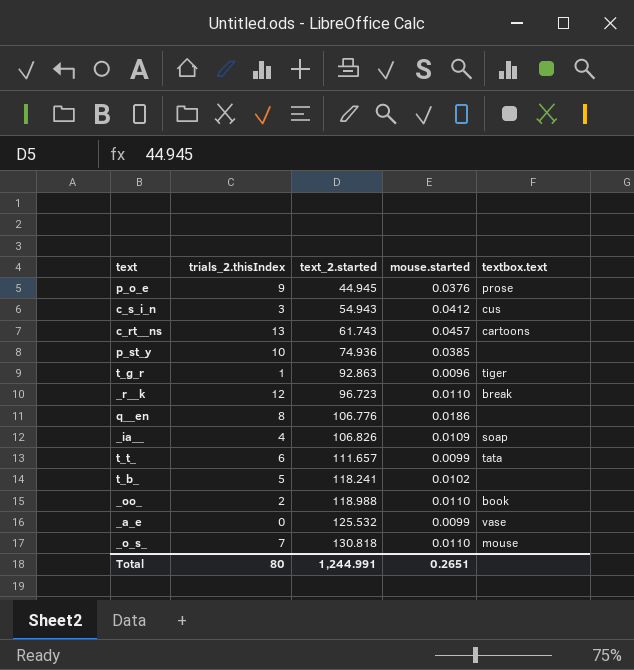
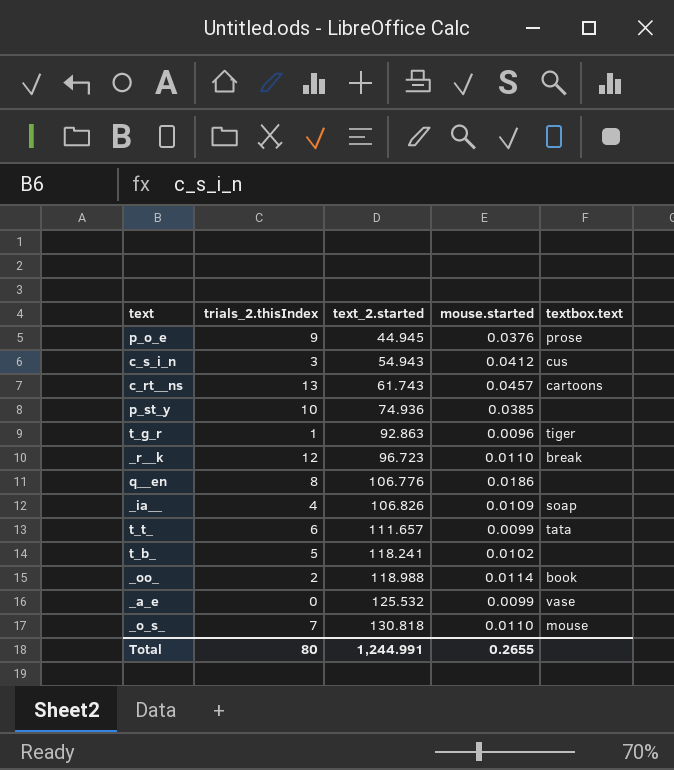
_oo_ | mouse.started: 0.0110 -> 0.0114
Total | mouse.started: 0.2651 -> 0.2655

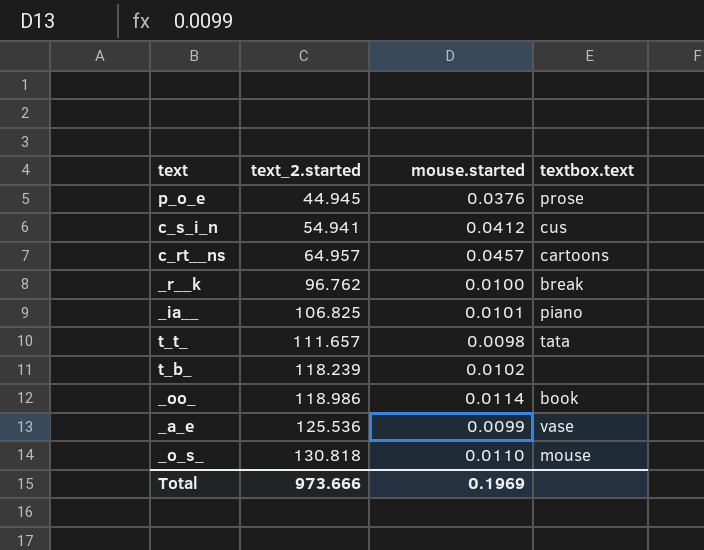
column trials_2.thisIndex | position: 2 -> none
row p_st_y: 10 | 74.936 | 0.0385 | none -> none
row t_g_r: 1 | 92.863 | 0.0096 | tiger -> none
row q__en: 8 | 106.776 | 0.0186 | none -> none
c_s_i_n | text_2.started: 54.943 -> 54.941
c_rt__ns | text_2.started: 61.743 -> 64.957
_r__k | text_2.started: 96.723 -> 96.762
_r__k | mouse.started: 0.0110 -> 0.0100
_ia__ | text_2.started: 106.826 -> 106.825
_ia__ | mouse.started: 0.0109 -> 0.0101
_ia__ | textbox.text: soap -> piano
t_t_ | mouse.started: 0.0099 -> 0.0098
t_b_ | text_2.started: 118.241 -> 118.239
_oo_ | text_2.started: 118.988 -> 118.986
_a_e | text_2.started: 125.532 -> 125.536
Total | text_2.started: 1,244.991 -> 973.666
Total | mouse.started: 0.2655 -> 0.1969

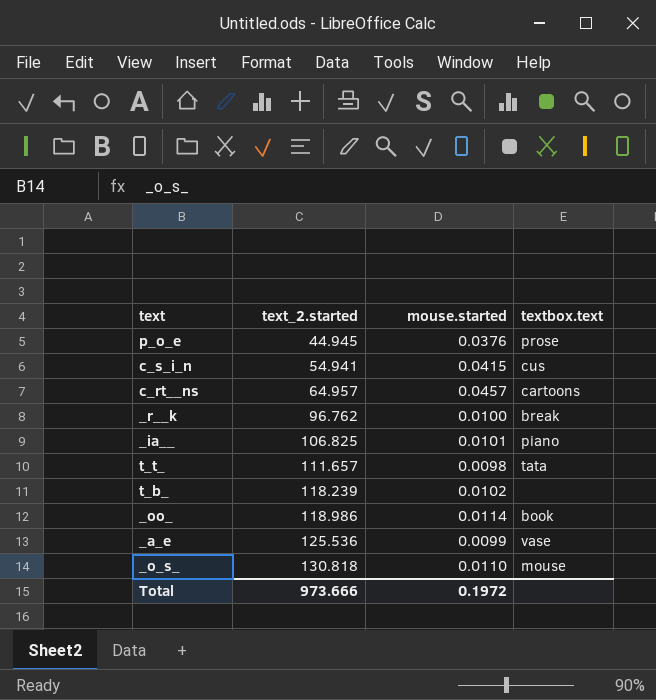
c_s_i_n | mouse.started: 0.0412 -> 0.0415
Total | mouse.started: 0.1969 -> 0.1972

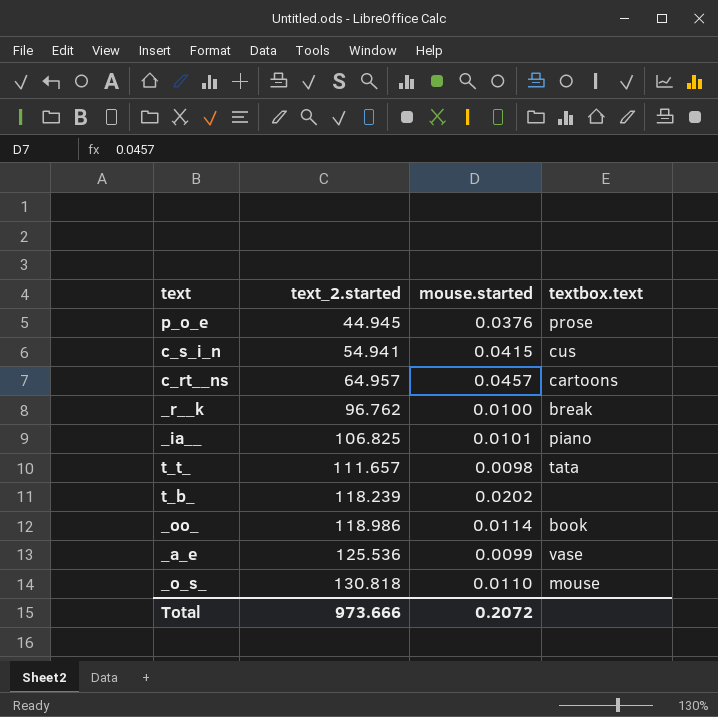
t_b_ | mouse.started: 0.0102 -> 0.0202
Total | mouse.started: 0.1972 -> 0.2072

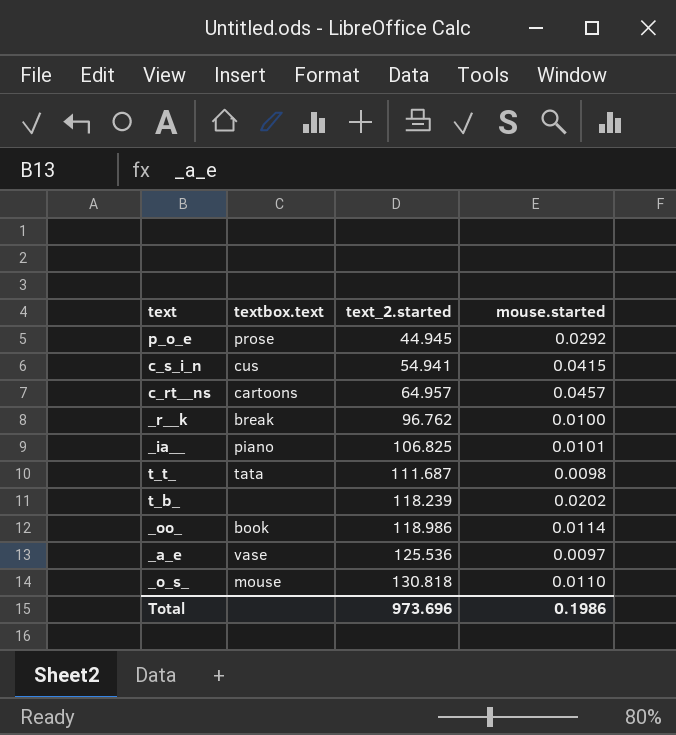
column textbox.text | position: 4 -> 2
p_o_e | mouse.started: 0.0376 -> 0.0292
t_t_ | text_2.started: 111.657 -> 111.687
_a_e | mouse.started: 0.0099 -> 0.0097
Total | text_2.started: 973.666 -> 973.696
Total | mouse.started: 0.2072 -> 0.1986

